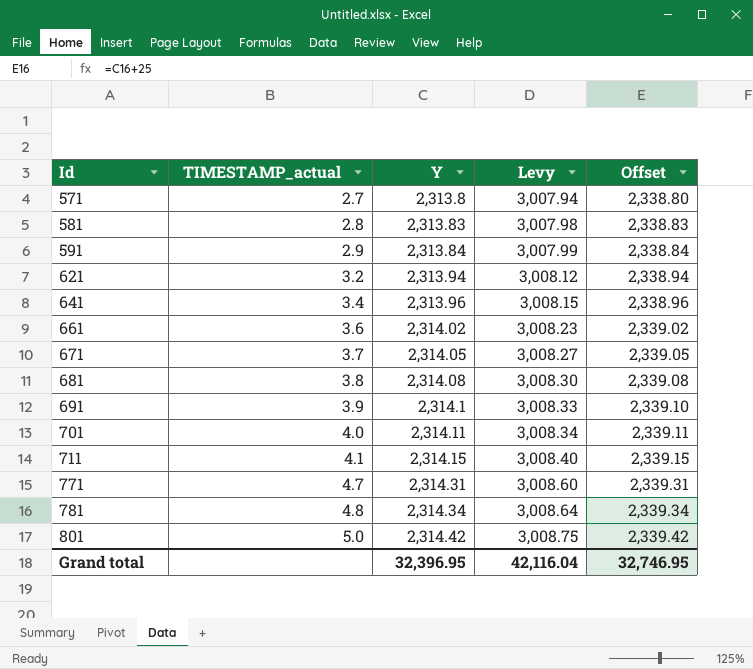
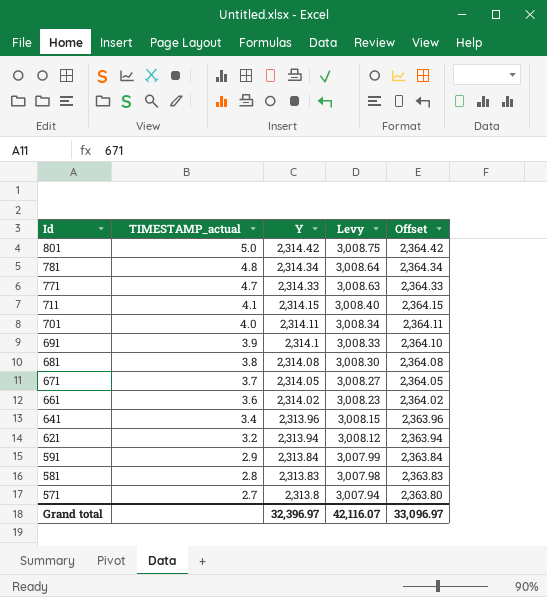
row order: Id ascending -> Id descending
column Offset | formula: [Y] + 25 -> [Y] + 50
771 | Y: 2,314.31 -> 2,314.33
771 | Levy: 3,008.60 -> 3,008.63
Grand total | Y: 32,396.95 -> 32,396.97
Grand total | Levy: 42,116.04 -> 42,116.07
Grand total | Offset: 32,746.95 -> 33,096.97

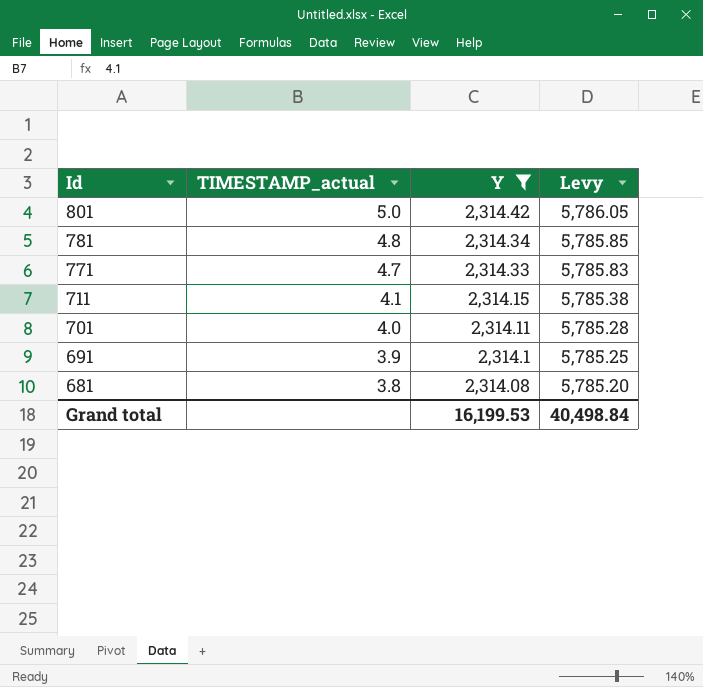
filter: none -> Y >= 2,314.08
column Offset | formula: [Y] + 50 -> none
column Levy | formula: [Y] * 1.3 -> [Y] * 2.5
Grand total | Y: 32,396.97 -> 16,199.53
Grand total | Levy: 42,116.07 -> 40,498.84

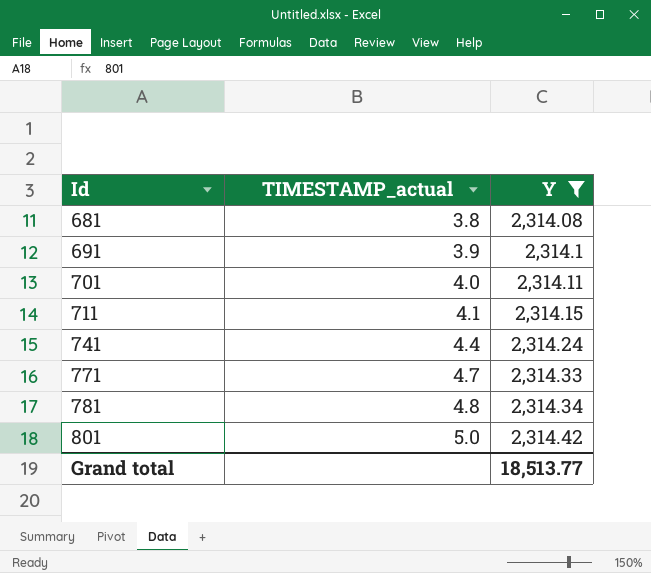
row order: Id descending -> Id ascending
column Levy | formula: [Y] * 2.5 -> none
row 741: none -> 4.4 | 2,314.24
Grand total | Y: 16,199.53 -> 18,513.77

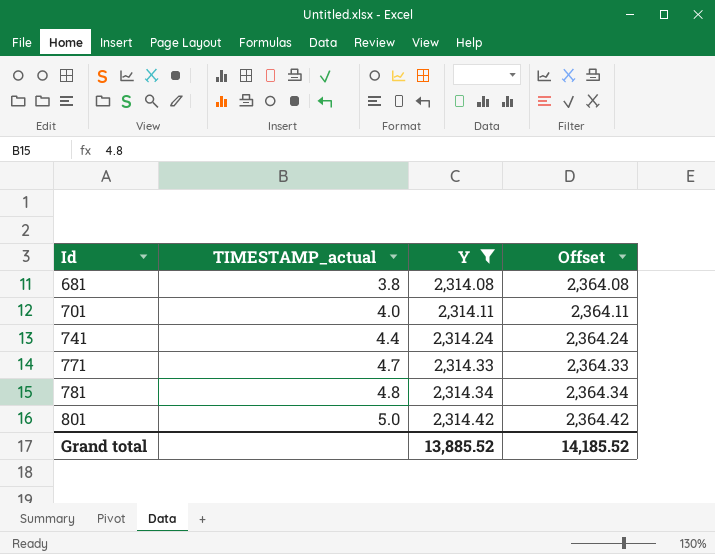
column Offset | formula: none -> [Y] + 50
row 691: 3.9 | 2,314.1 -> none
row 711: 4.1 | 2,314.15 -> none
Grand total | Y: 18,513.77 -> 13,885.52

